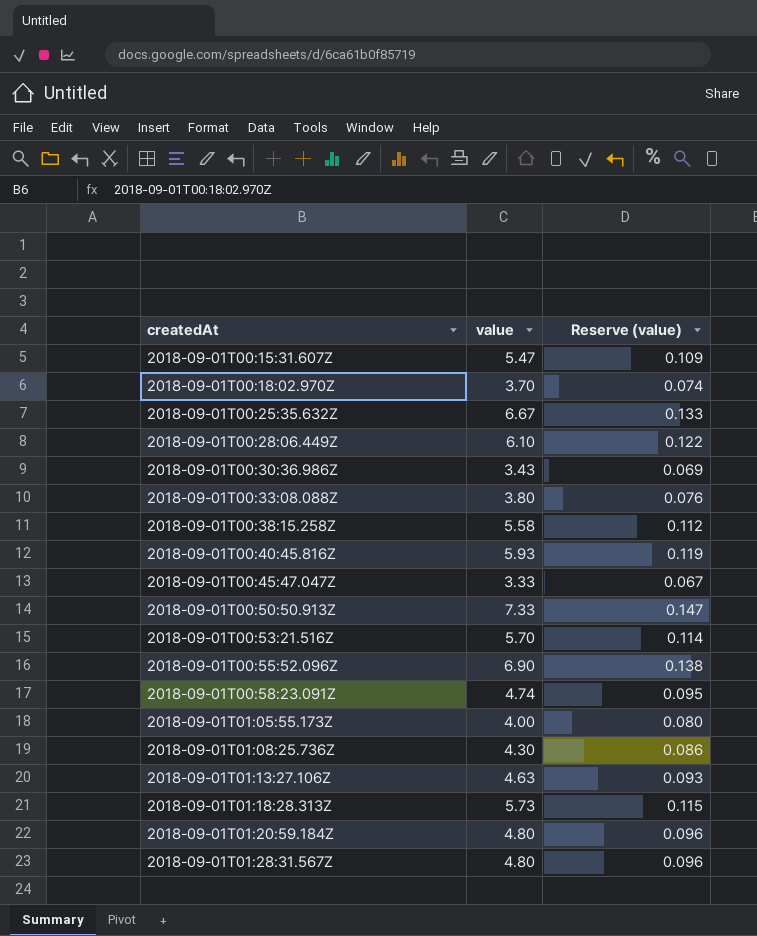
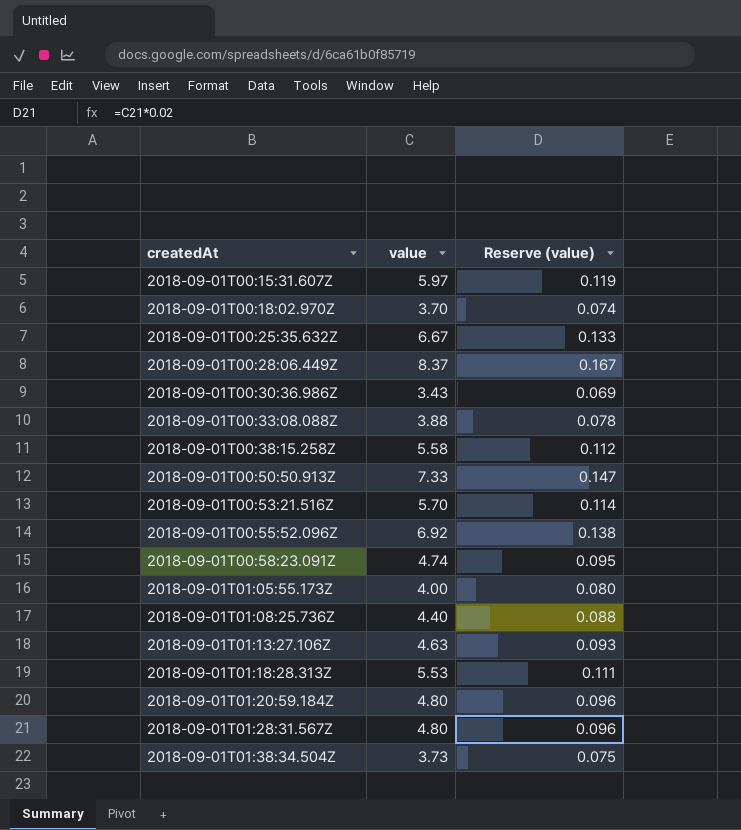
row 2018-09-01T00:40:45.816Z: 5.93 | 0.119 -> none
row 2018-09-01T00:45:47.047Z: 3.33 | 0.067 -> none
2018-09-01T00:15:31.607Z | value: 5.47 -> 5.97
2018-09-01T00:15:31.607Z | Reserve (value): 0.109 -> 0.119
2018-09-01T00:28:06.449Z | value: 6.10 -> 8.37
2018-09-01T00:28:06.449Z | Reserve (value): 0.122 -> 0.167
2018-09-01T00:33:08.088Z | value: 3.80 -> 3.88
2018-09-01T00:33:08.088Z | Reserve (value): 0.076 -> 0.078
2018-09-01T00:55:52.096Z | value: 6.90 -> 6.92
2018-09-01T01:08:25.736Z | value: 4.30 -> 4.40
2018-09-01T01:08:25.736Z | Reserve (value): 0.086 -> 0.088
2018-09-01T01:18:28.313Z | value: 5.73 -> 5.53
2018-09-01T01:18:28.313Z | Reserve (value): 0.115 -> 0.111
row 2018-09-01T01:38:34.504Z: none -> 3.73 | 0.075

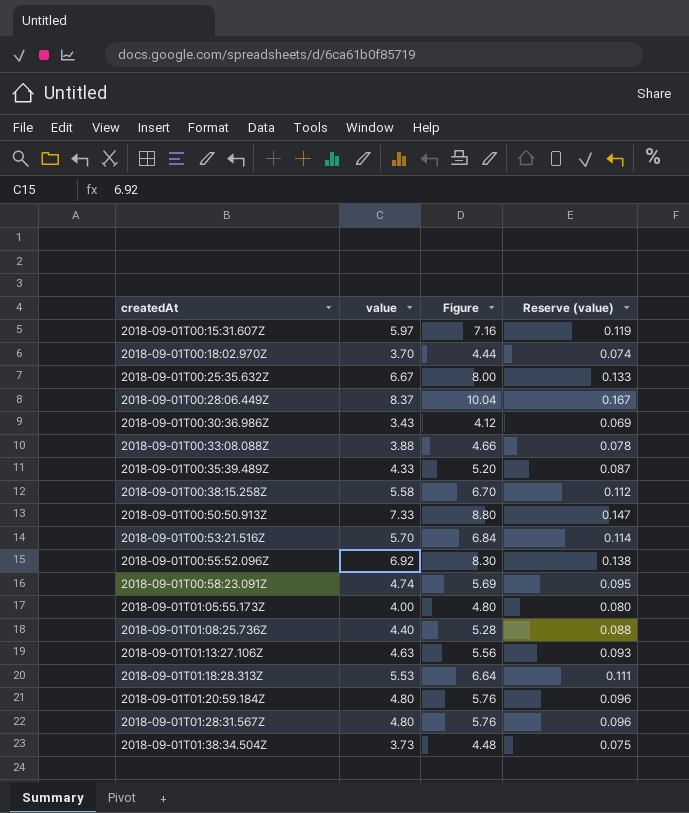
column Figure | formula: none -> [value] * 1.2
row 2018-09-01T00:35:39.489Z: none -> 4.33 | 5.20 | 0.087

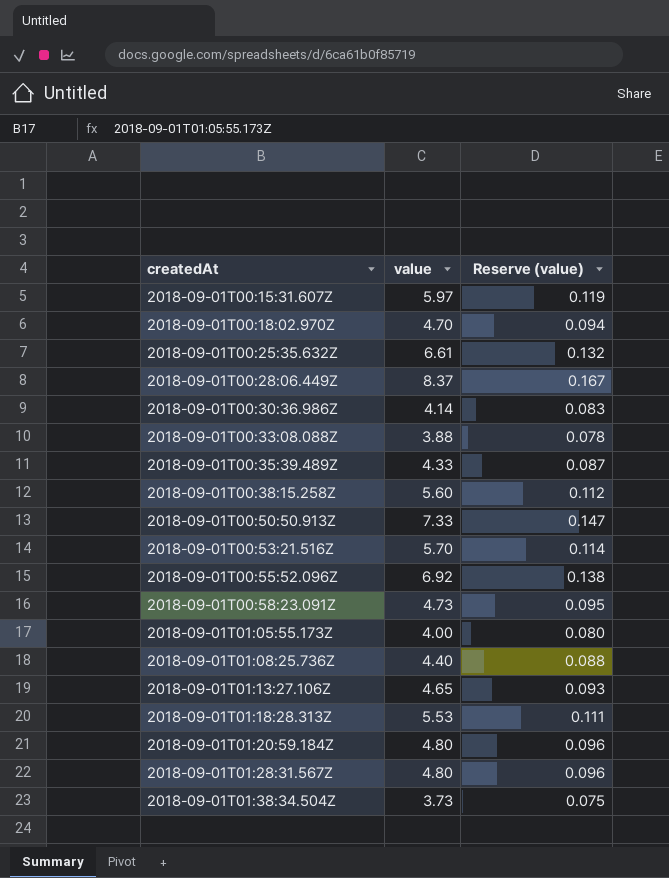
column Figure | formula: [value] * 1.2 -> none
2018-09-01T00:18:02.970Z | value: 3.70 -> 4.70
2018-09-01T00:18:02.970Z | Reserve (value): 0.074 -> 0.094
2018-09-01T00:25:35.632Z | value: 6.67 -> 6.61
2018-09-01T00:25:35.632Z | Reserve (value): 0.133 -> 0.132
2018-09-01T00:30:36.986Z | value: 3.43 -> 4.14
2018-09-01T00:30:36.986Z | Reserve (value): 0.069 -> 0.083
2018-09-01T00:38:15.258Z | value: 5.58 -> 5.60
2018-09-01T00:58:23.091Z | value: 4.74 -> 4.73
2018-09-01T01:13:27.106Z | value: 4.63 -> 4.65

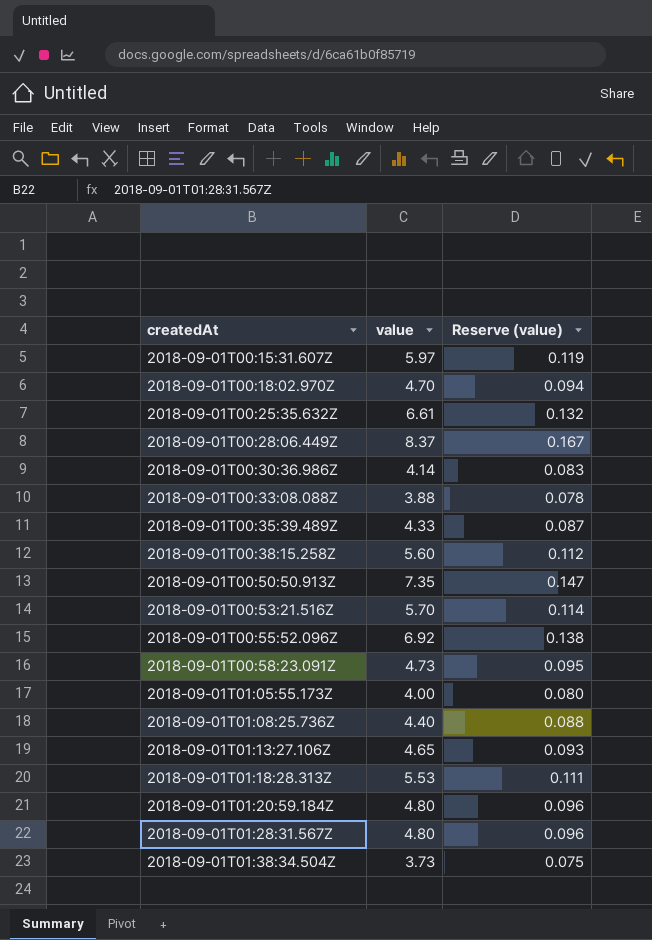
2018-09-01T00:50:50.913Z | value: 7.33 -> 7.35

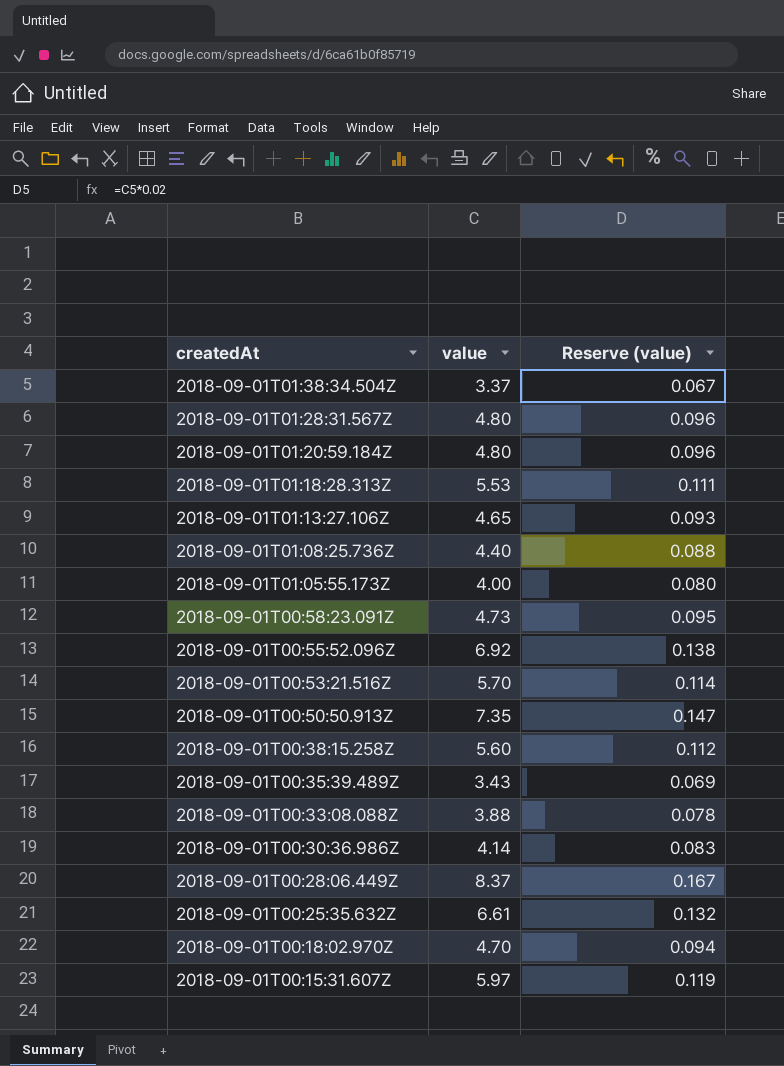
row order: createdAt ascending -> createdAt descending
2018-09-01T01:38:34.504Z | value: 3.73 -> 3.37
2018-09-01T01:38:34.504Z | Reserve (value): 0.075 -> 0.067
2018-09-01T00:35:39.489Z | value: 4.33 -> 3.43
2018-09-01T00:35:39.489Z | Reserve (value): 0.087 -> 0.069

